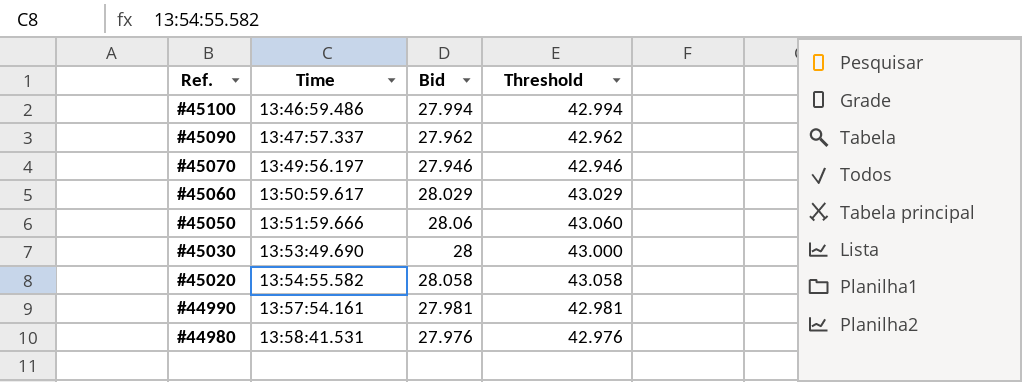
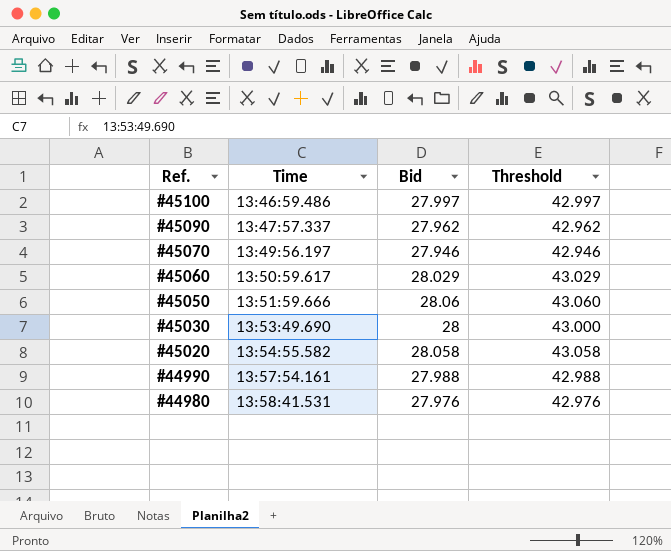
#45100 | Bid: 27.994 -> 27.997
#45100 | Threshold: 42.994 -> 42.997
#44990 | Bid: 27.981 -> 27.988
#44990 | Threshold: 42.981 -> 42.988

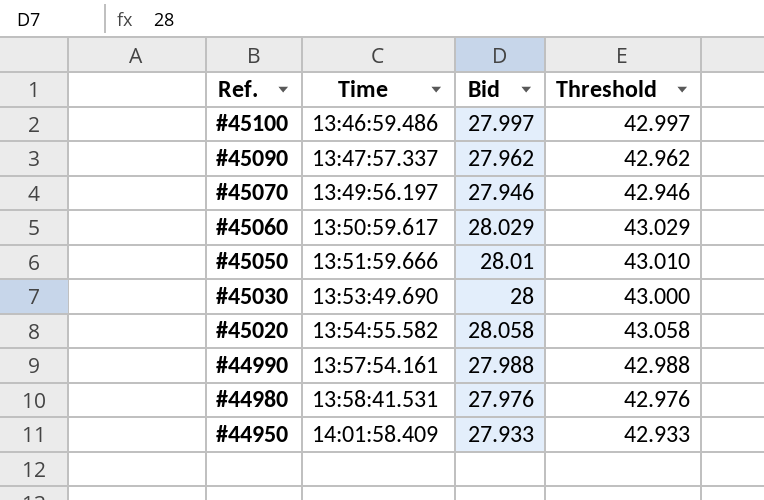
#45050 | Bid: 28.06 -> 28.01
#45050 | Threshold: 43.060 -> 43.010
row #44950: none -> 14:01:58.409 | 27.933 | 42.933

